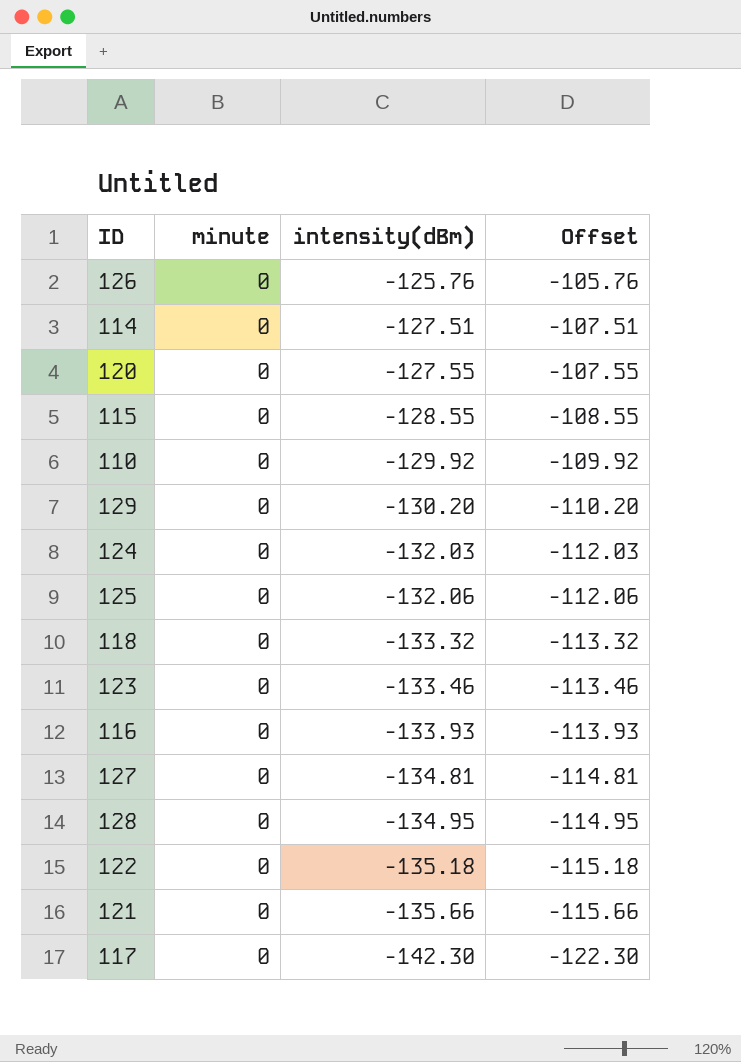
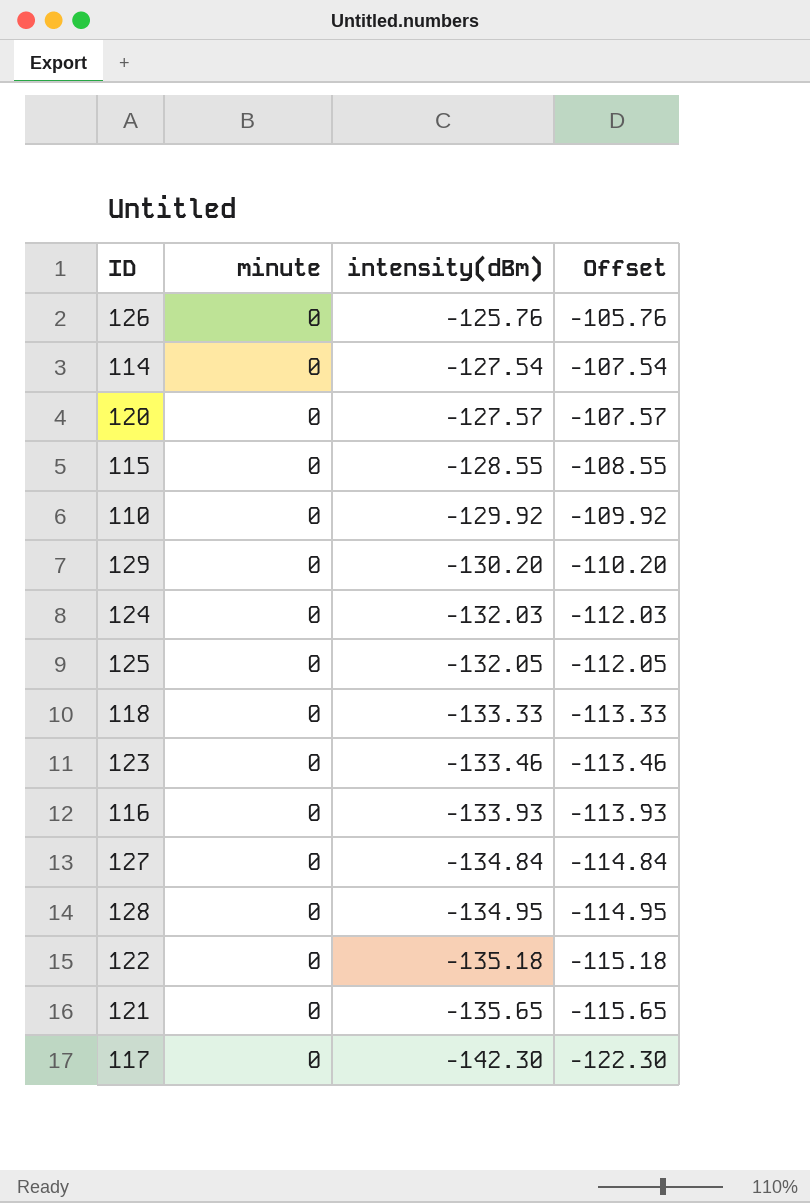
114 | intensity(dBm): -127.51 -> -127.54
114 | Offset: -107.51 -> -107.54
120 | intensity(dBm): -127.55 -> -127.57
120 | Offset: -107.55 -> -107.57
125 | intensity(dBm): -132.06 -> -132.05
125 | Offset: -112.06 -> -112.05
118 | intensity(dBm): -133.32 -> -133.33
118 | Offset: -113.32 -> -113.33
127 | intensity(dBm): -134.81 -> -134.84
127 | Offset: -114.81 -> -114.84
121 | intensity(dBm): -135.66 -> -135.65
121 | Offset: -115.66 -> -115.65

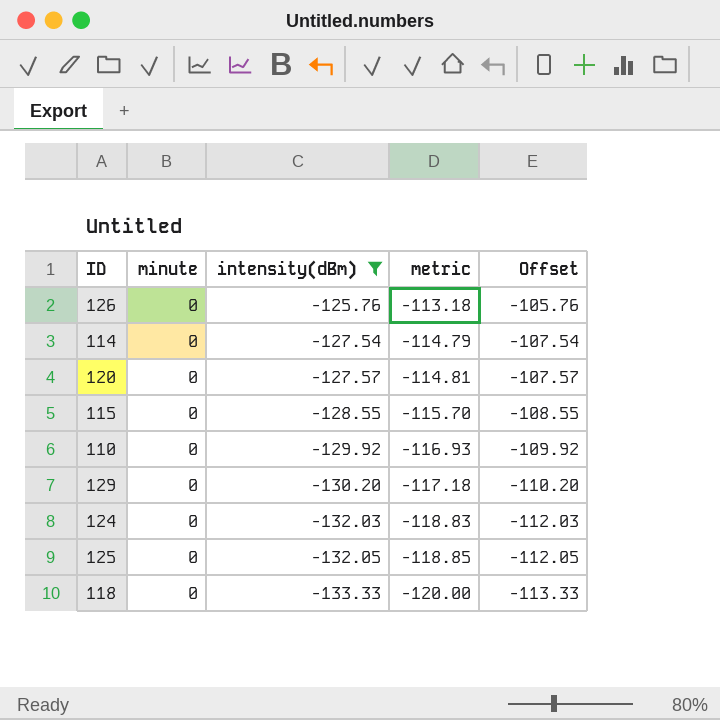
filter: none -> intensity(dBm) >= -133.33
column metric | formula: none -> [intensity(dBm)] * 0.9

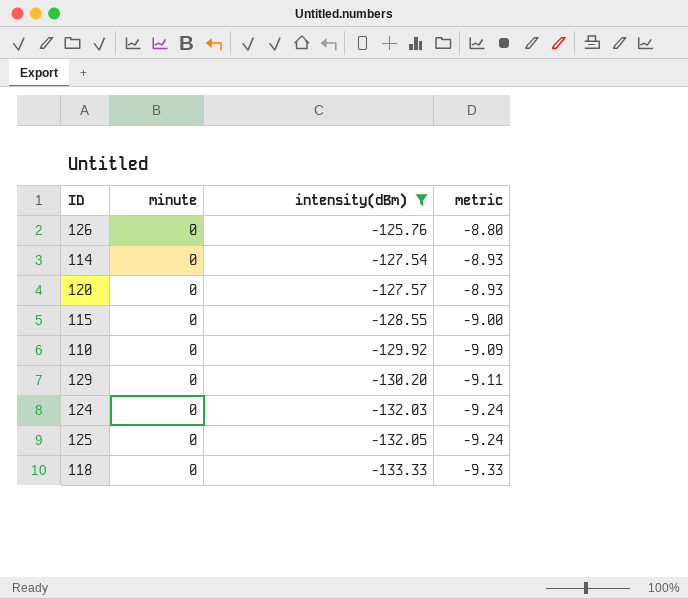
column Offset | formula: [intensity(dBm)] + 20 -> none
column metric | formula: [intensity(dBm)] * 0.9 -> [intensity(dBm)] * 0.07

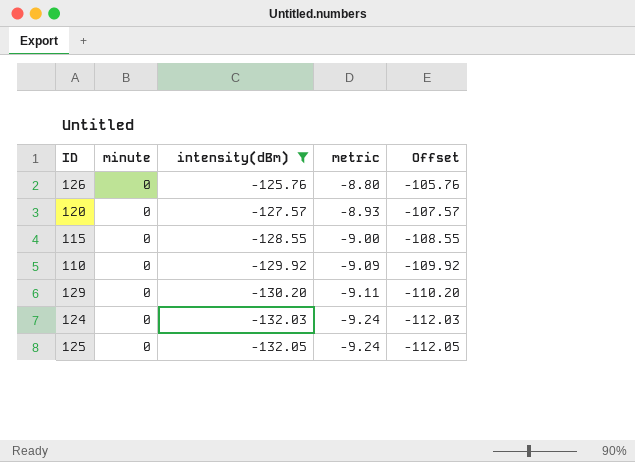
column Offset | formula: none -> [intensity(dBm)] + 20
row 114: 0 | -127.54 | -8.93 -> none
row 118: 0 | -133.33 | -9.33 -> none

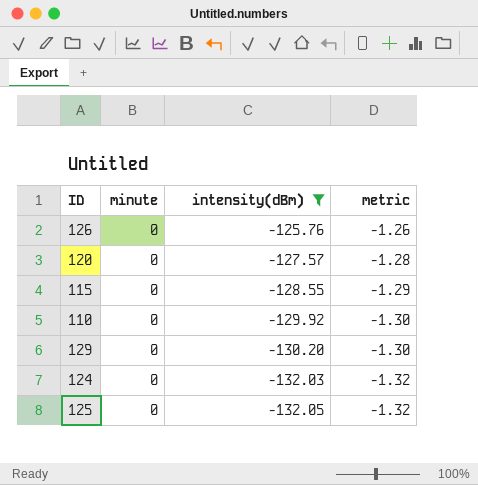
column Offset | formula: [intensity(dBm)] + 20 -> none
column metric | formula: [intensity(dBm)] * 0.07 -> [intensity(dBm)] * 0.01

